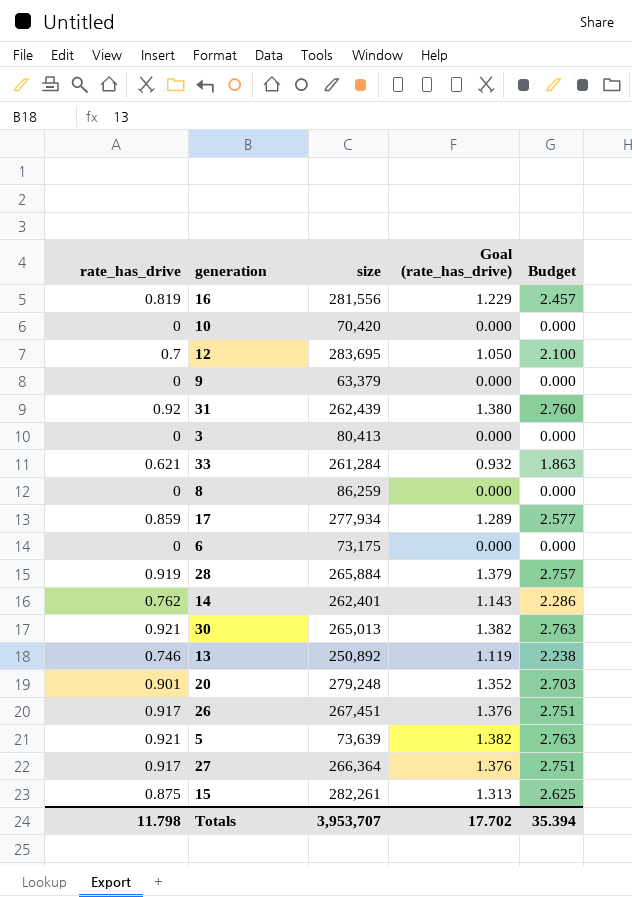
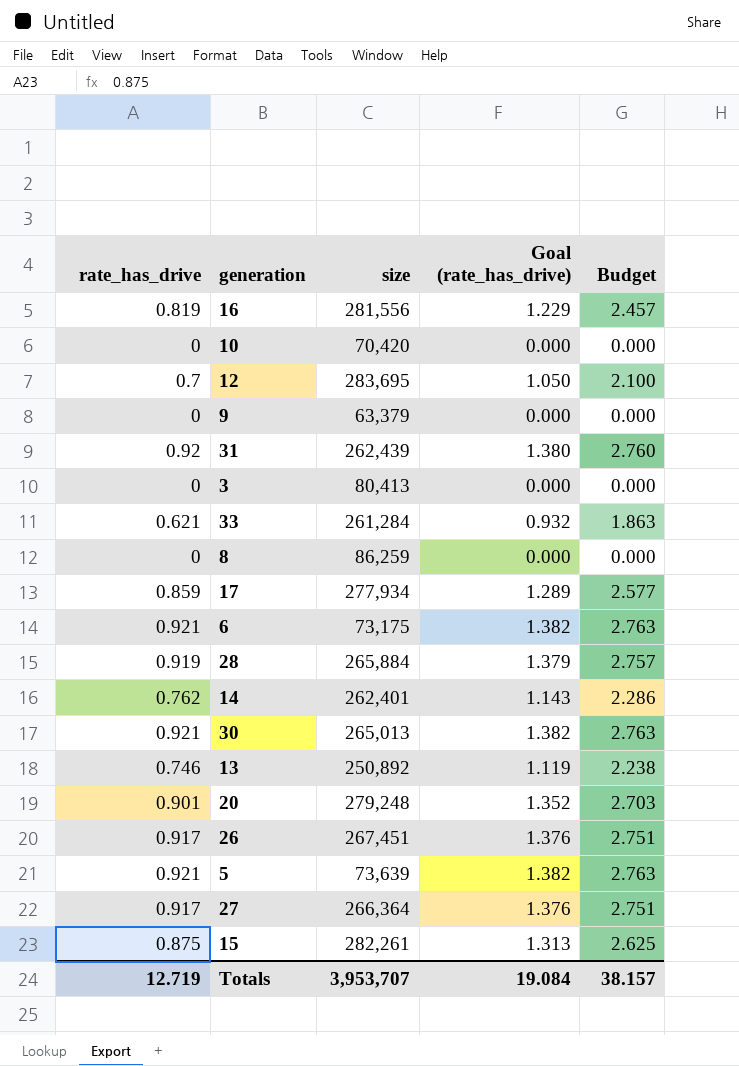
6 | rate_has_drive: 0 -> 0.921
6 | Goal (rate_has_drive): 0.000 -> 1.382
6 | Budget: 0.000 -> 2.763
Totals | rate_has_drive: 11.798 -> 12.719
Totals | Goal (rate_has_drive): 17.702 -> 19.084
Totals | Budget: 35.394 -> 38.157

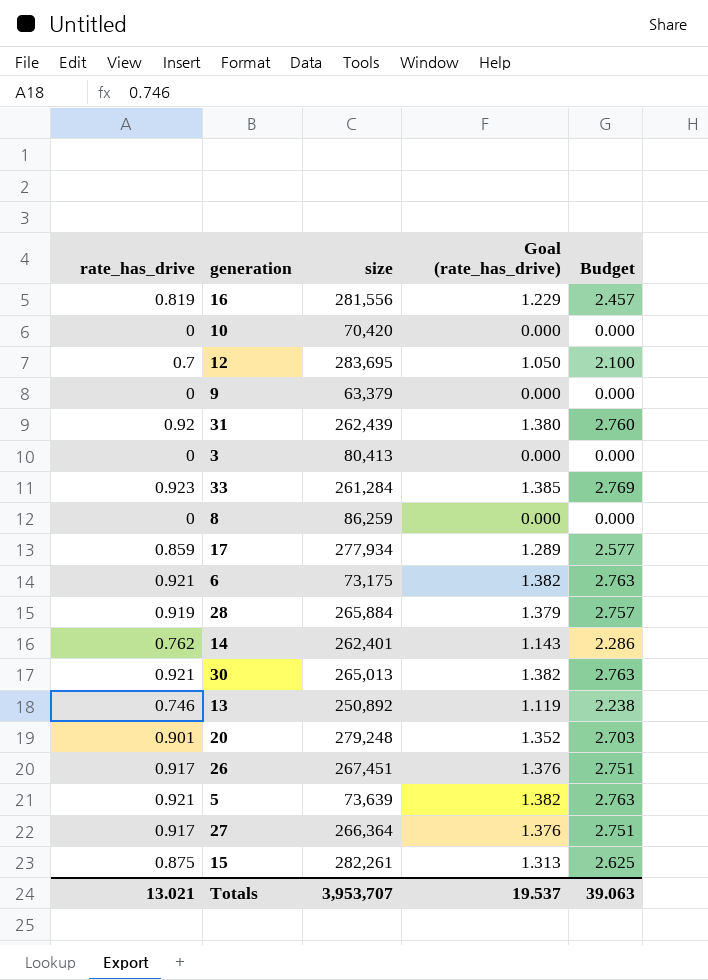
33 | rate_has_drive: 0.621 -> 0.923
33 | Goal (rate_has_drive): 0.932 -> 1.385
33 | Budget: 1.863 -> 2.769
Totals | rate_has_drive: 12.719 -> 13.021
Totals | Goal (rate_has_drive): 19.084 -> 19.537
Totals | Budget: 38.157 -> 39.063

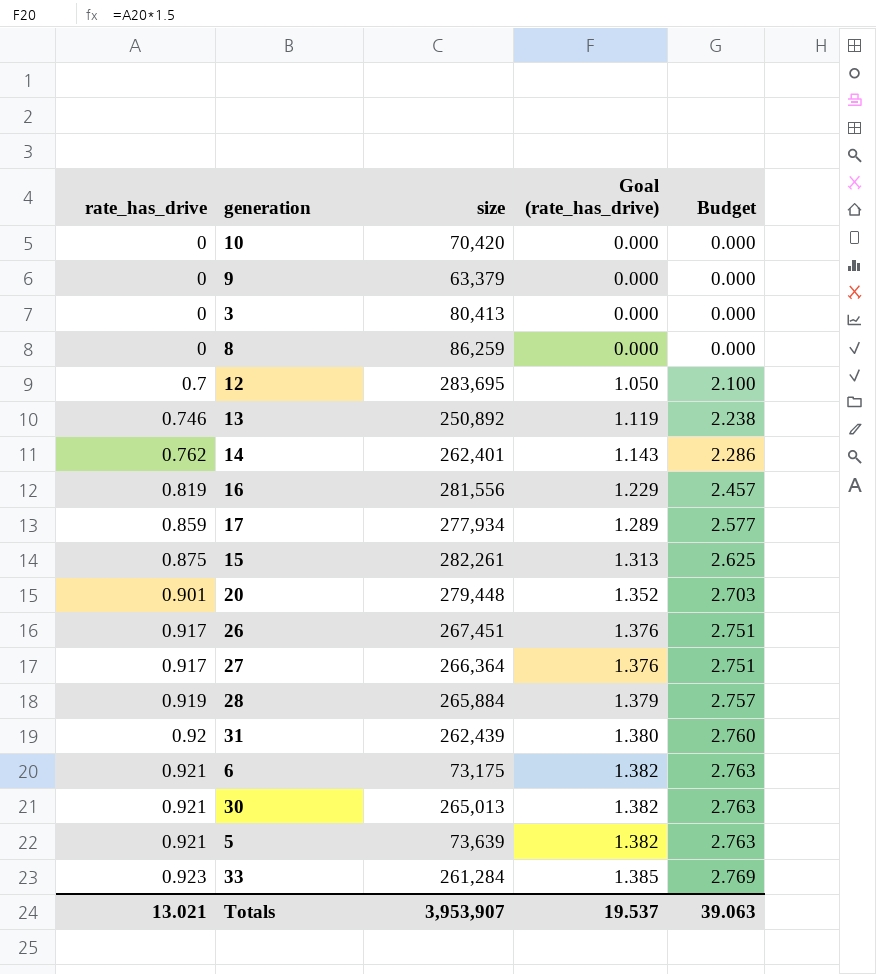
row order: none -> rate_has_drive ascending
20 | size: 279,248 -> 279,448
Totals | size: 3,953,707 -> 3,953,907

